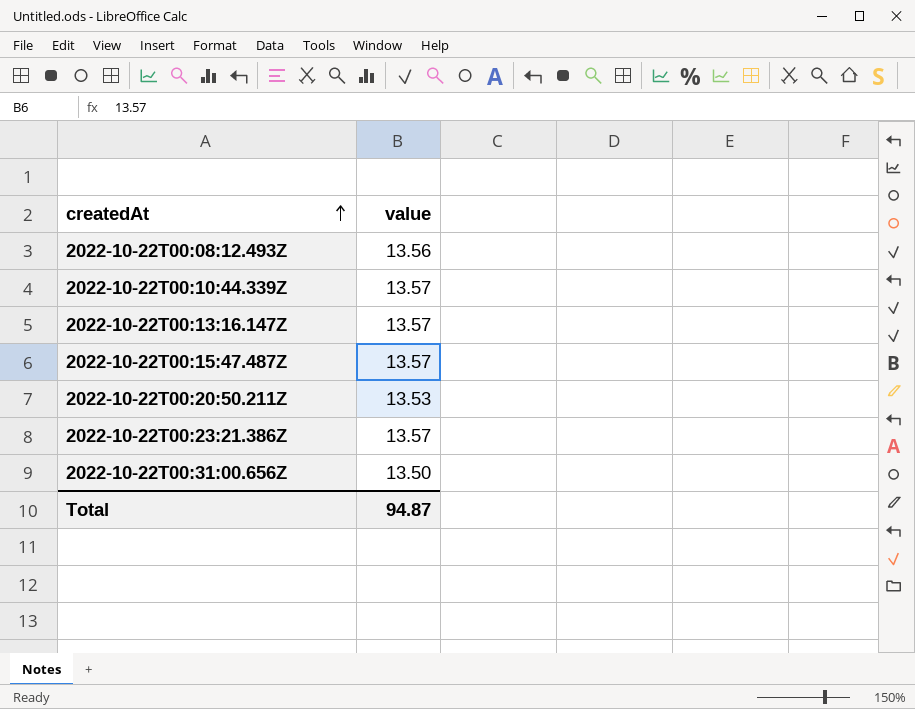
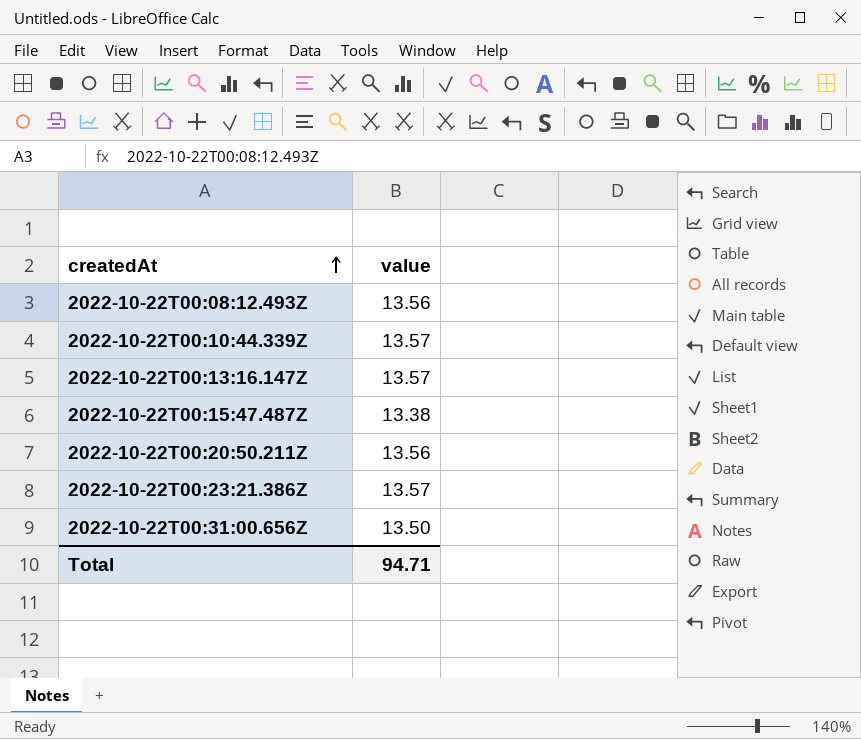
2022-10-22T00:15:47.487Z | value: 13.57 -> 13.38
2022-10-22T00:20:50.211Z | value: 13.53 -> 13.56
Total | value: 94.87 -> 94.71

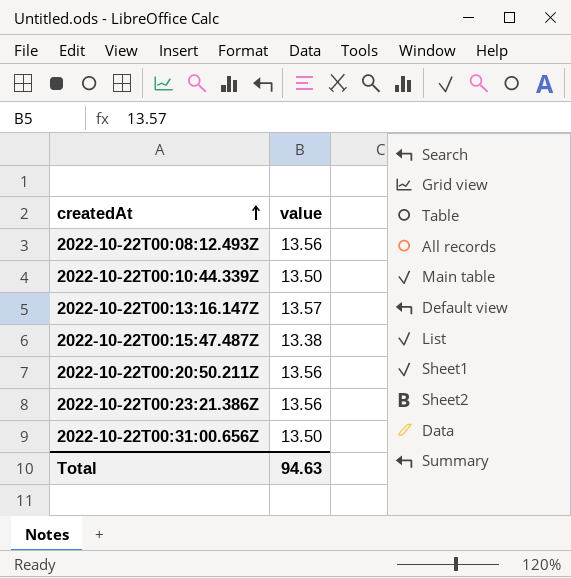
2022-10-22T00:10:44.339Z | value: 13.57 -> 13.50
2022-10-22T00:23:21.386Z | value: 13.57 -> 13.56
Total | value: 94.71 -> 94.63

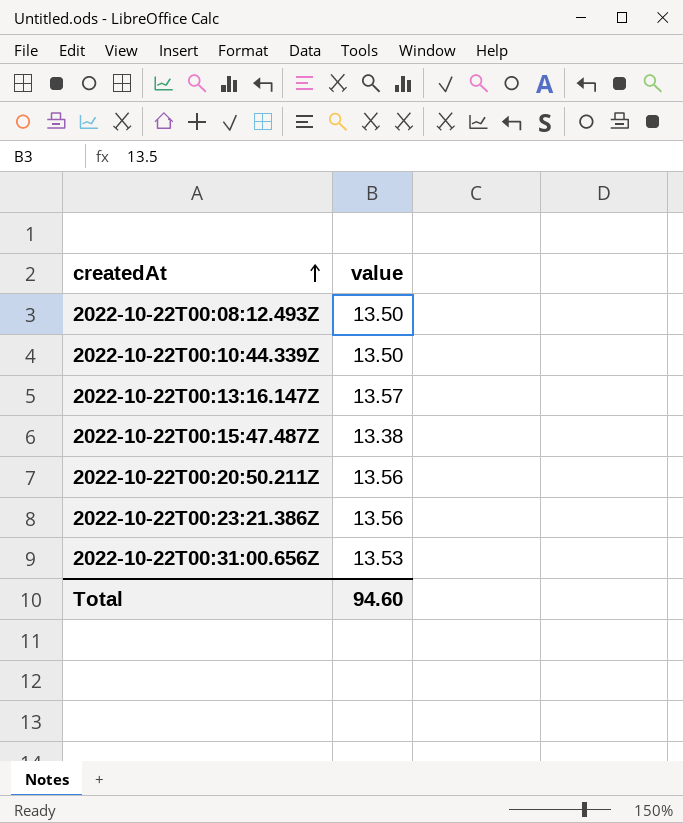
2022-10-22T00:08:12.493Z | value: 13.56 -> 13.50
2022-10-22T00:31:00.656Z | value: 13.50 -> 13.53
Total | value: 94.63 -> 94.60

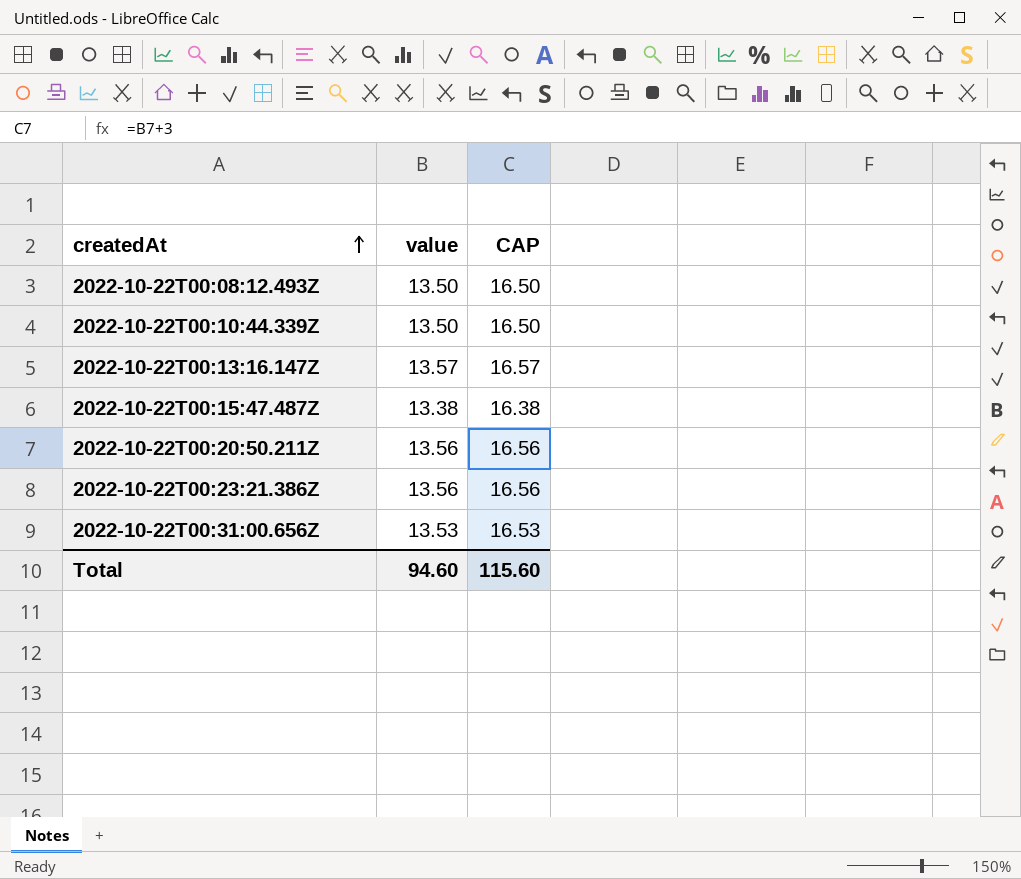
column CAP | formula: none -> [value] + 3

